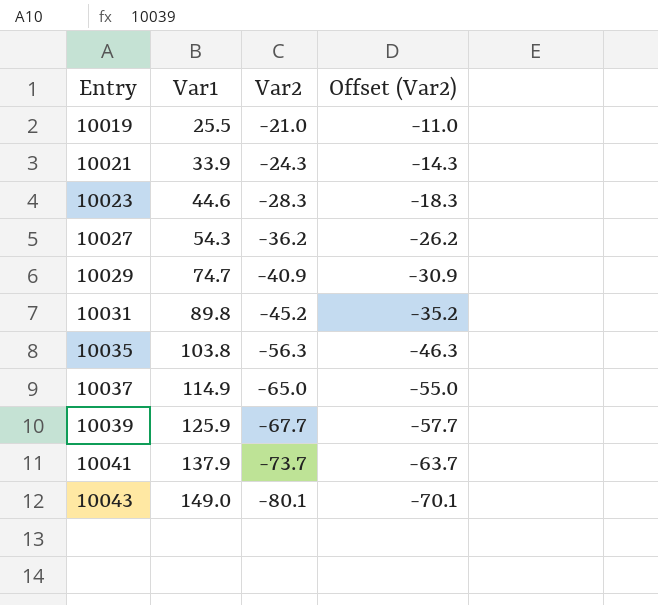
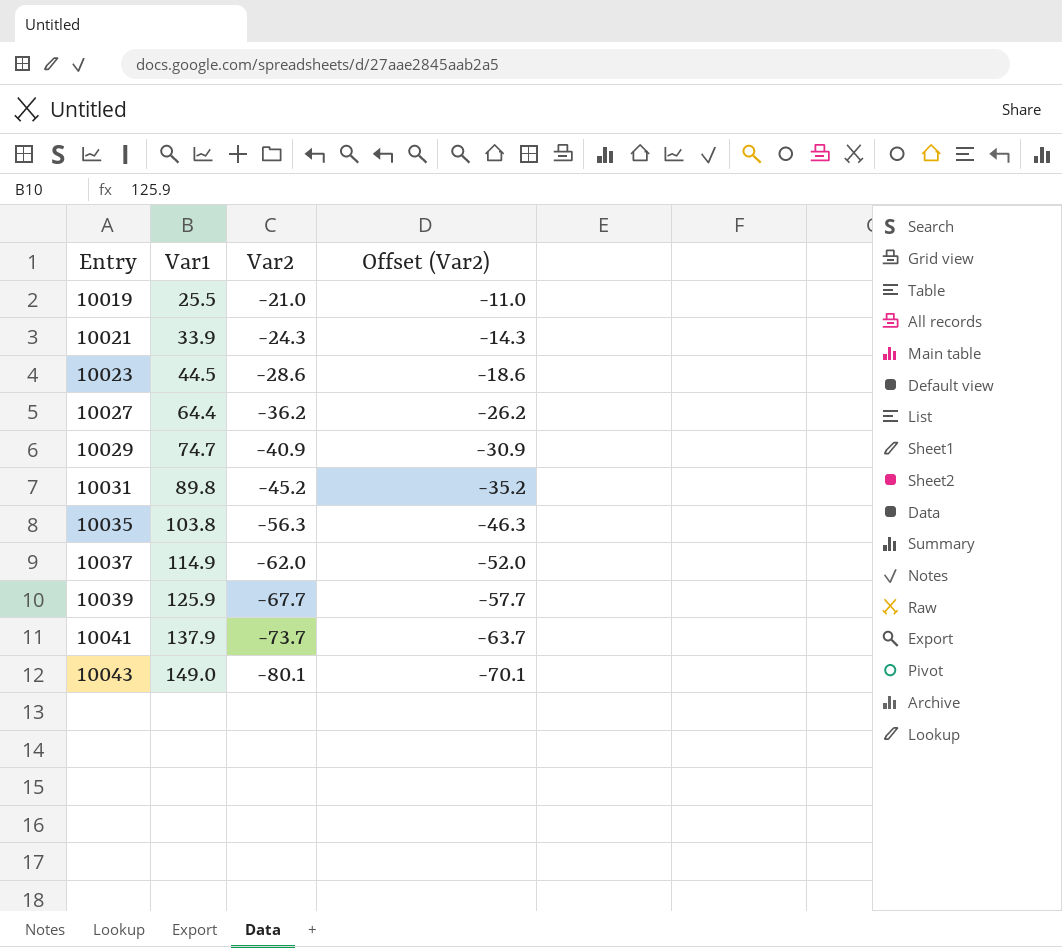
10023 | Var1: 44.6 -> 44.5
10023 | Var2: -28.3 -> -28.6
10023 | Offset (Var2): -18.3 -> -18.6
10027 | Var1: 54.3 -> 64.4
10037 | Var2: -65.0 -> -62.0
10037 | Offset (Var2): -55.0 -> -52.0

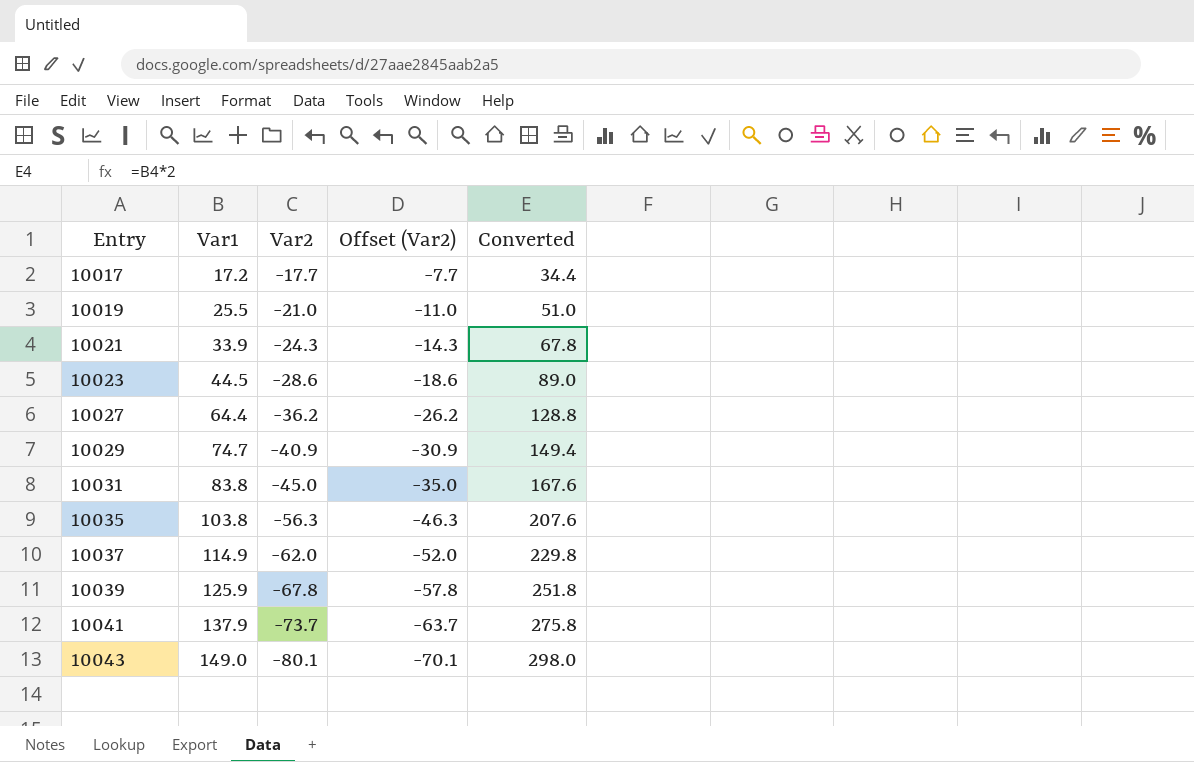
column Converted | formula: none -> [Var1] * 2
row 10017: none -> 17.2 | -17.7 | -7.7 | 34.4
10031 | Var1: 89.8 -> 83.8
10031 | Var2: -45.2 -> -45.0
10031 | Offset (Var2): -35.2 -> -35.0
10039 | Var2: -67.7 -> -67.8
10039 | Offset (Var2): -57.7 -> -57.8

